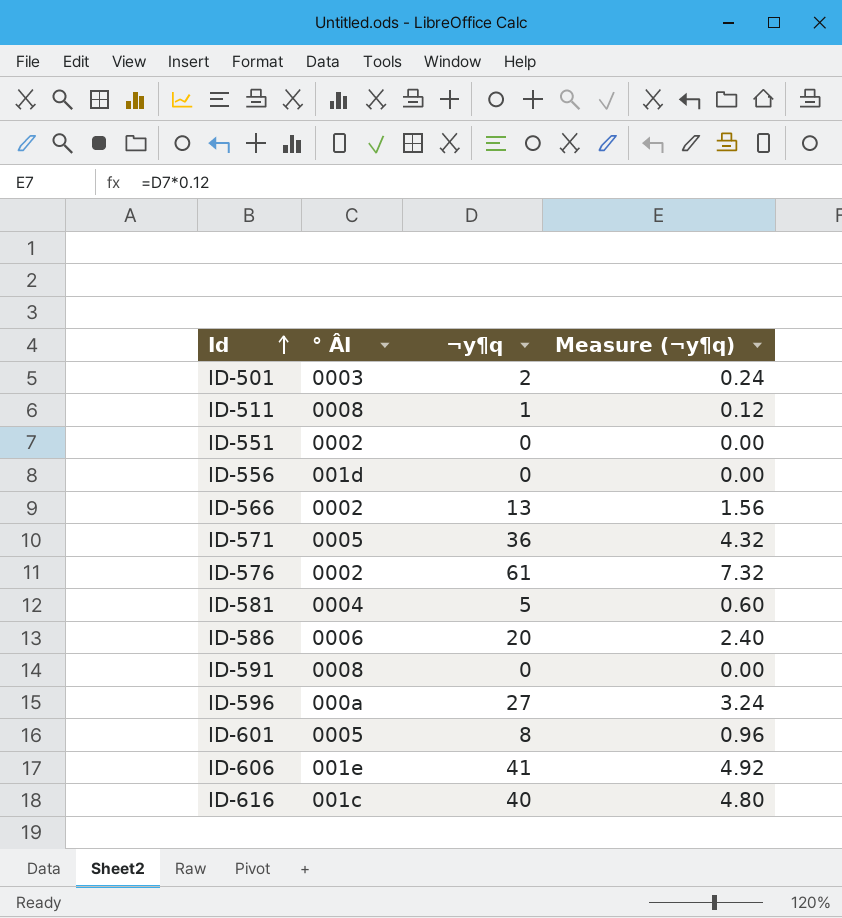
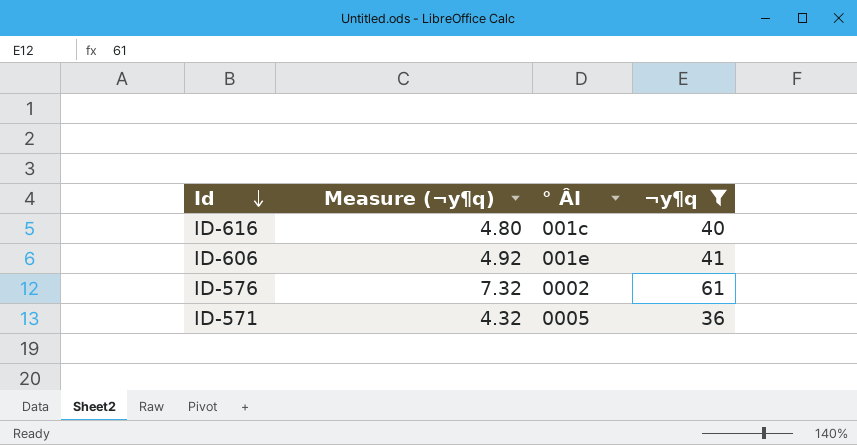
filter: none -> ¬y¶q >= 36
row order: Id ascending -> Id descending
column Measure (¬y¶q) | position: 4 -> 2

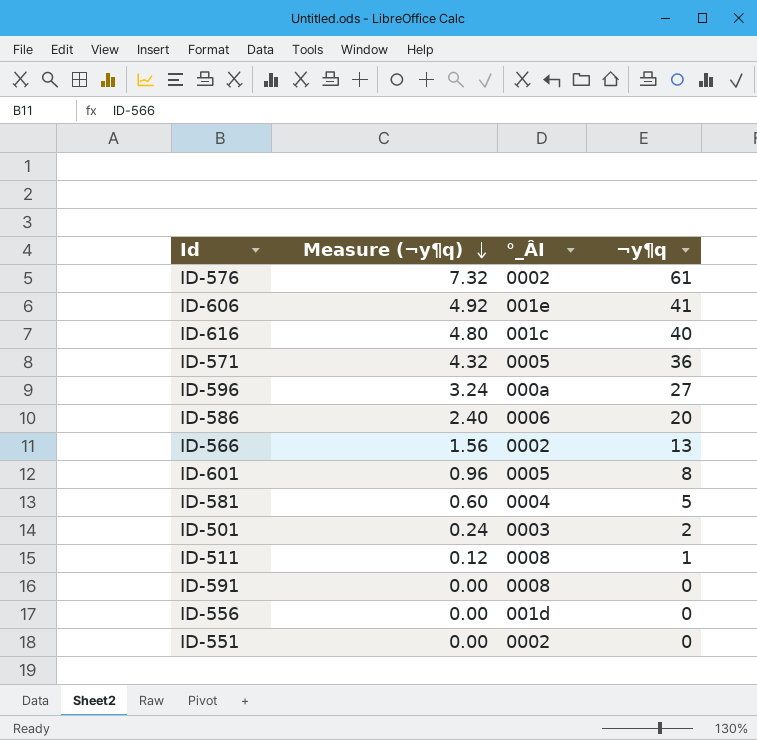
filter: ¬y¶q >= 36 -> none
row order: Id descending -> Measure (¬y¶q) descending
column name: ° ÂI -> °_ÂI

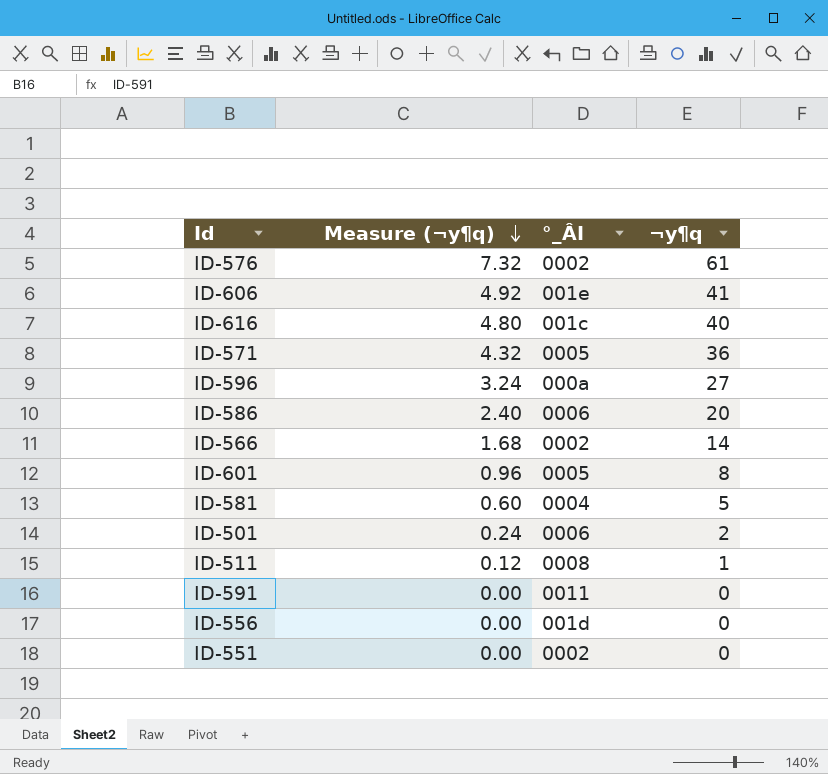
ID-566 | Measure (¬y¶q): 1.56 -> 1.68
ID-566 | ¬y¶q: 13 -> 14
ID-501 | °_ÂI: 0003 -> 0006
ID-591 | °_ÂI: 0008 -> 0011

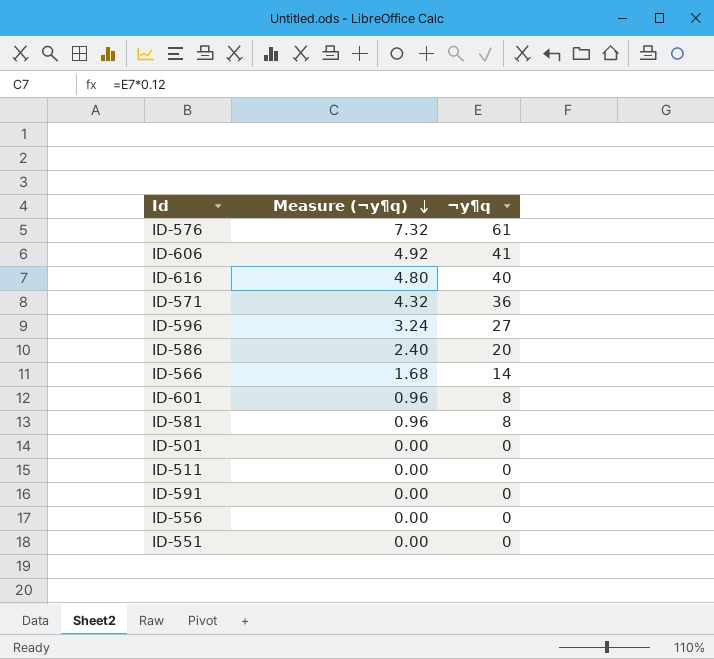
column °_ÂI | position: 3 -> none
ID-581 | Measure (¬y¶q): 0.60 -> 0.96
ID-581 | ¬y¶q: 5 -> 8
ID-501 | Measure (¬y¶q): 0.24 -> 0.00
ID-501 | ¬y¶q: 2 -> 0
ID-511 | Measure (¬y¶q): 0.12 -> 0.00
ID-511 | ¬y¶q: 1 -> 0

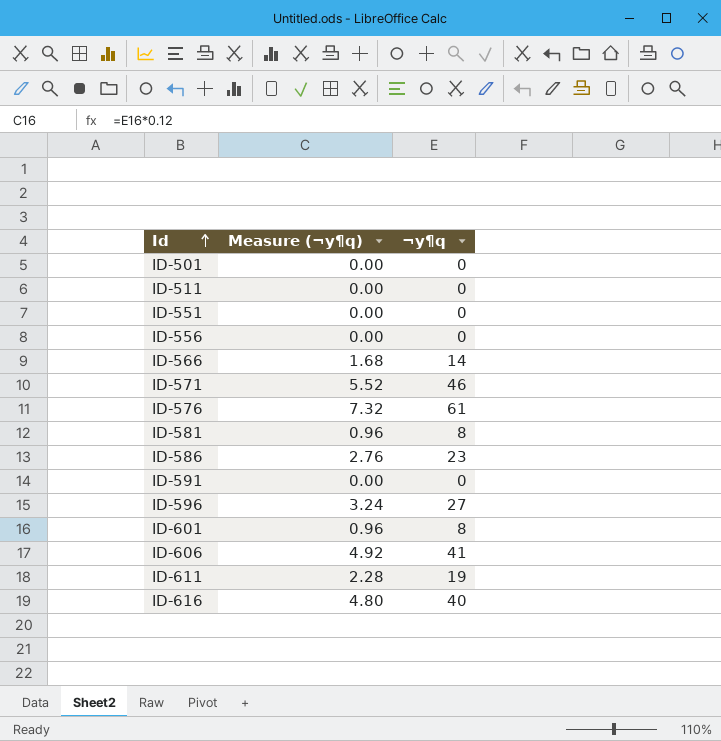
row order: Measure (¬y¶q) descending -> Id ascending
ID-571 | Measure (¬y¶q): 4.32 -> 5.52
ID-571 | ¬y¶q: 36 -> 46
ID-586 | Measure (¬y¶q): 2.40 -> 2.76
ID-586 | ¬y¶q: 20 -> 23
row ID-611: none -> 2.28 | 19

